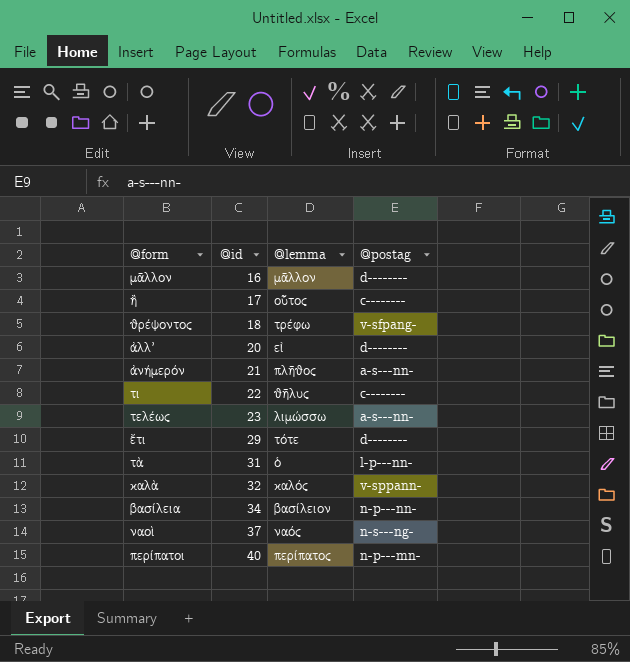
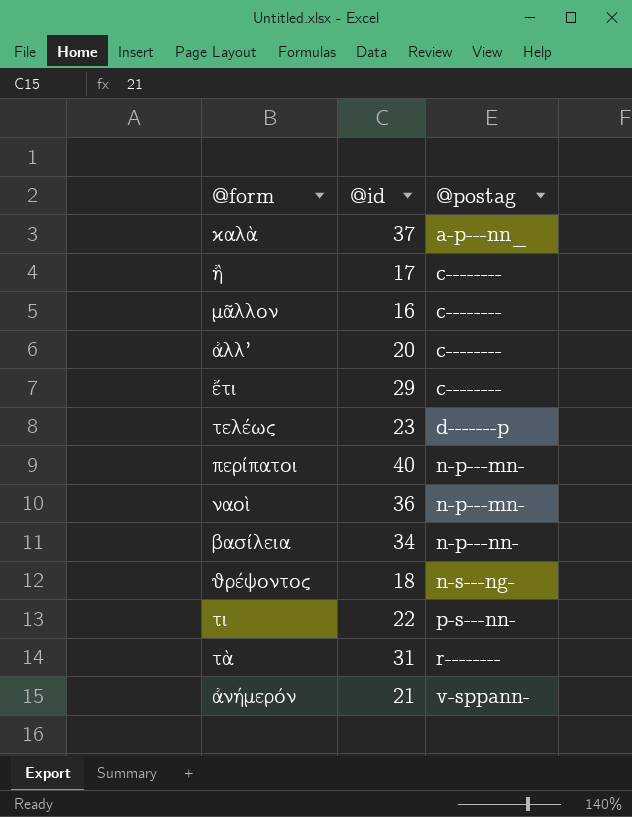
row order: @id ascending -> @postag ascending
column @lemma | position: 3 -> none
καλὰ | @id: 32 -> 37
καλὰ | @postag: v-sppann- -> a-p---nn_
μᾶλλον | @postag: d-------- -> c--------
ἀλλʼ | @postag: d-------- -> c--------
ἔτι | @postag: d-------- -> c--------
τελέως | @postag: a-s---nn- -> d-------p
ναοὶ | @id: 37 -> 36
ναοὶ | @postag: n-s---ng- -> n-p---mn-
θρέψοντος | @postag: v-sfpang- -> n-s---ng-
τι | @postag: c-------- -> p-s---nn-
τὰ | @postag: l-p---nn- -> r--------
ἀνήμερόν | @postag: a-s---nn- -> v-sppann-

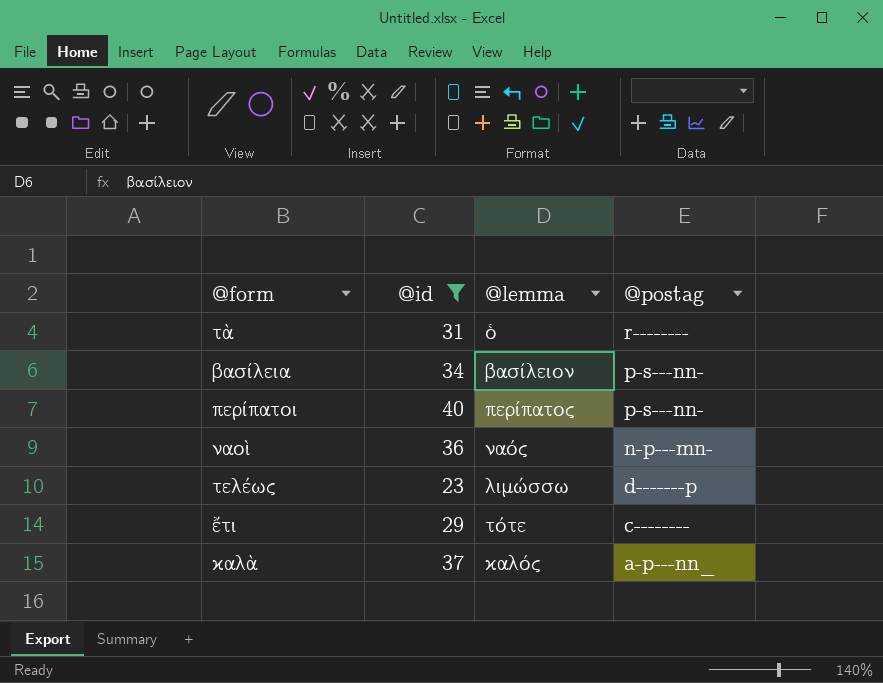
filter: none -> @id >= 23
row order: @postag ascending -> @postag descending
column @lemma | position: none -> 3
βασίλεια | @postag: n-p---nn- -> p-s---nn-
περίπατοι | @postag: n-p---mn- -> p-s---nn-

